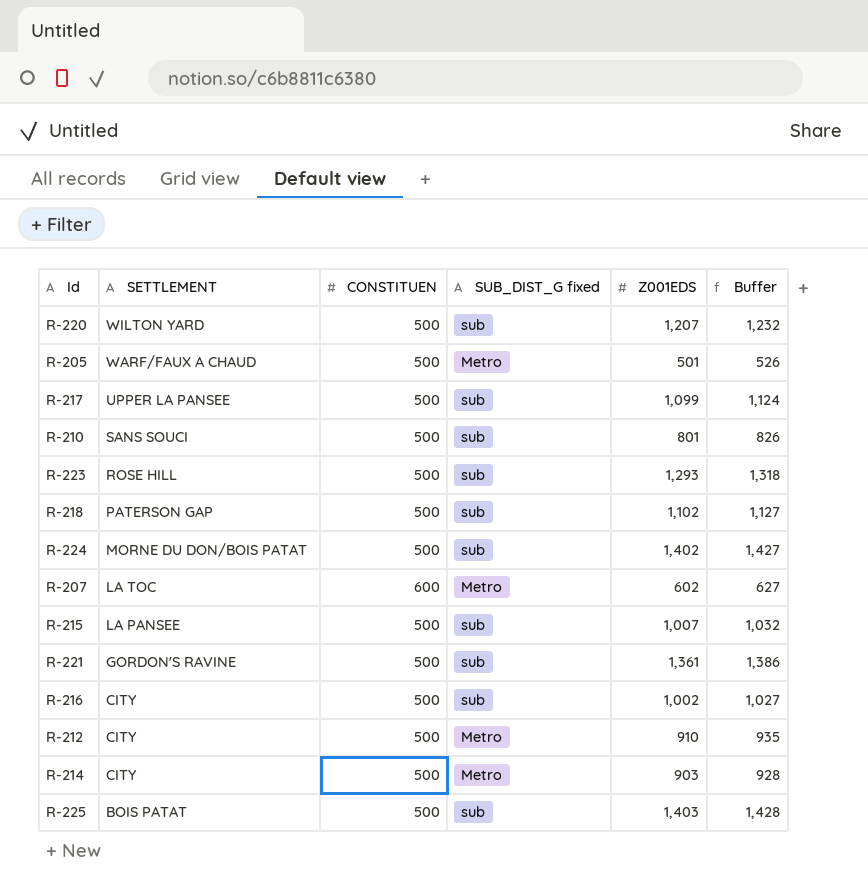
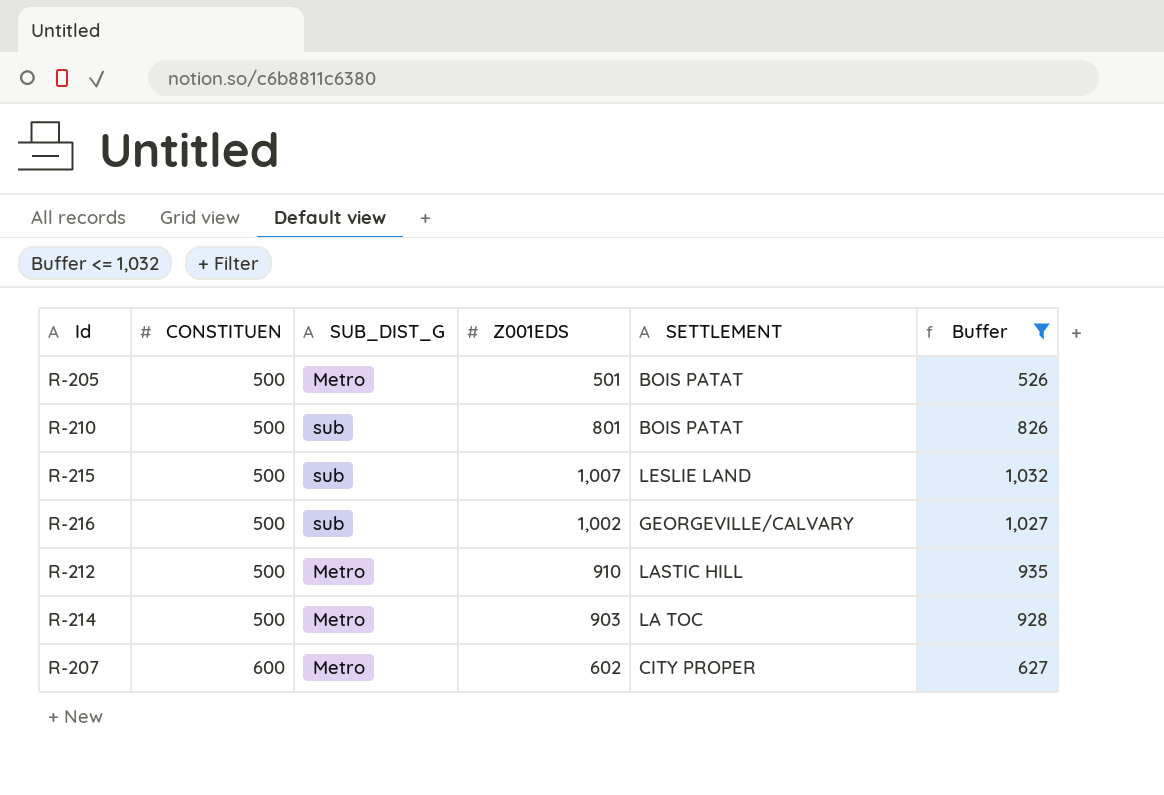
filter: none -> Buffer <= 1,032
row order: SETTLEMENT descending -> CONSTITUEN ascending
column name: SUB_DIST_G fixed -> SUB_DIST_G
column SETTLEMENT | position: 2 -> 5
R-205 | SETTLEMENT: WARF/FAUX A CHAUD -> BOIS PATAT
R-210 | SETTLEMENT: SANS SOUCI -> BOIS PATAT
R-215 | SETTLEMENT: LA PANSEE -> LESLIE LAND
R-216 | SETTLEMENT: CITY -> GEORGEVILLE/CALVARY
R-212 | SETTLEMENT: CITY -> LASTIC HILL
R-214 | SETTLEMENT: CITY -> LA TOC
R-207 | SETTLEMENT: LA TOC -> CITY PROPER

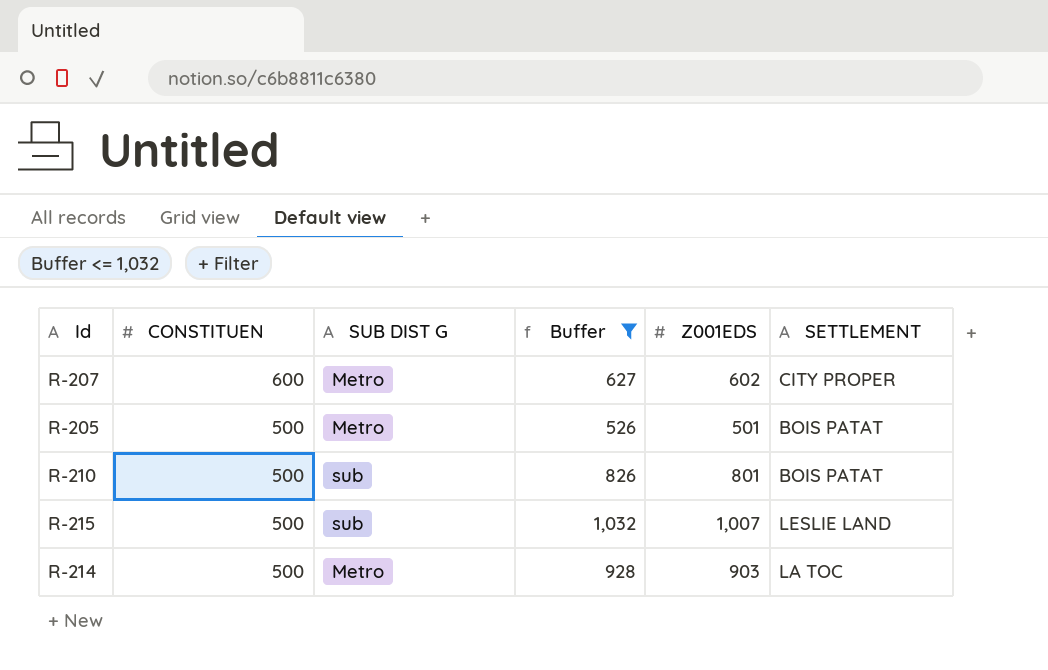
row order: CONSTITUEN ascending -> CONSTITUEN descending
column name: SUB_DIST_G -> SUB DIST G
column Buffer | position: 6 -> 4
row R-216: 500 | sub | 1,002 | GEORGEVILLE/CALVARY | 1,027 -> none
row R-212: 500 | Metro | 910 | LASTIC HILL | 935 -> none

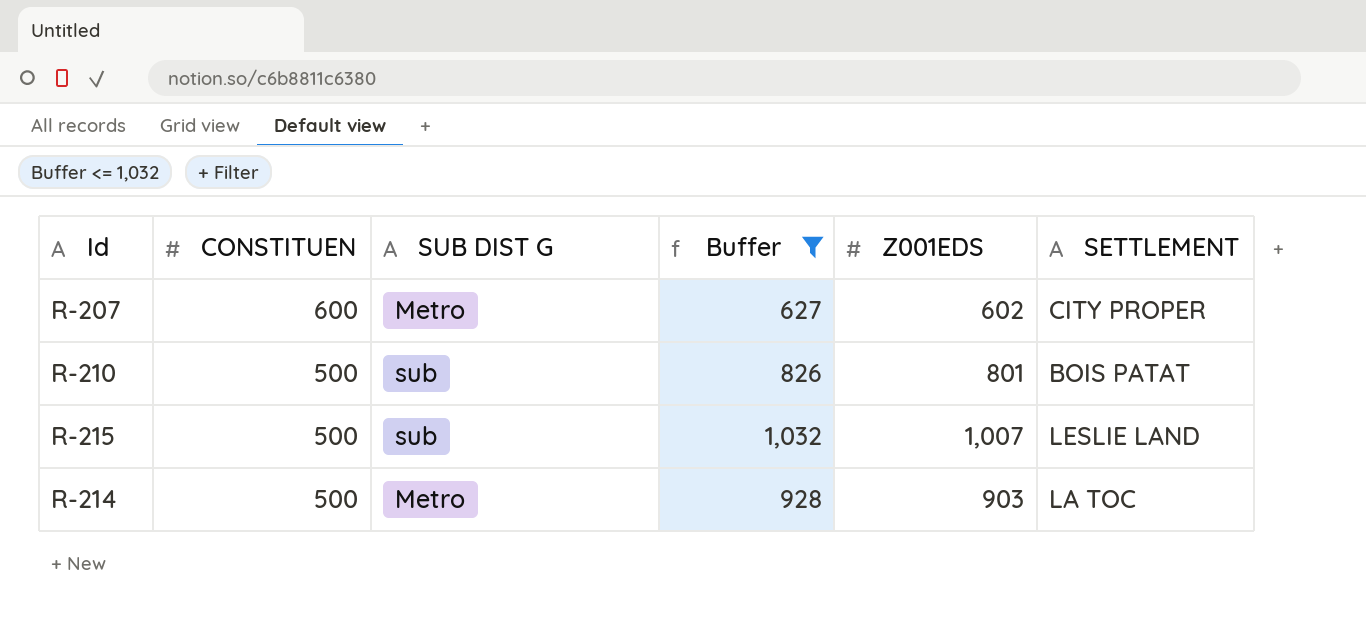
row R-205: 500 | Metro | 526 | 501 | BOIS PATAT -> none

